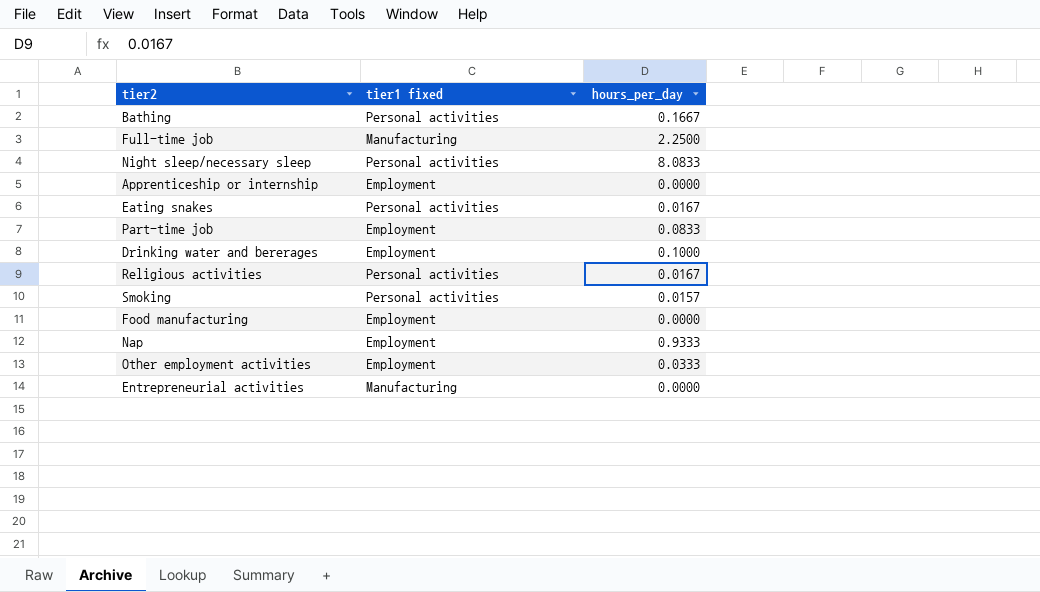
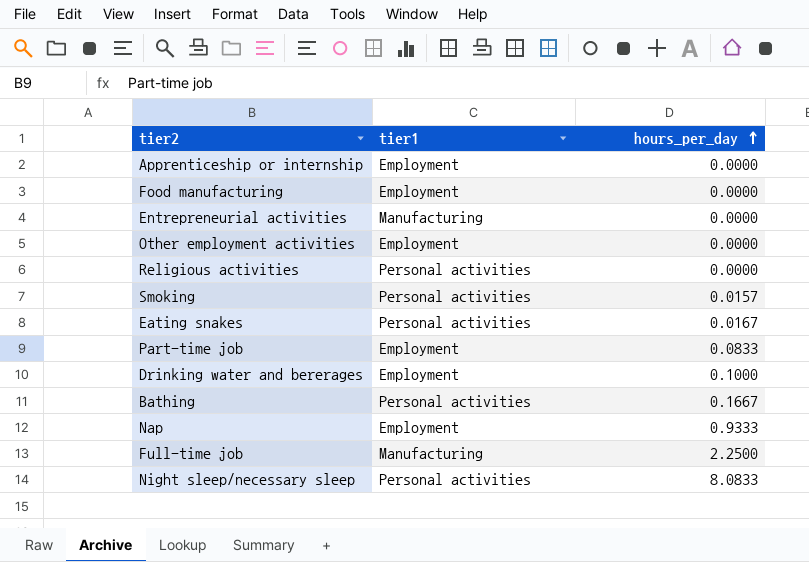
row order: none -> hours_per_day ascending
column name: tier1 fixed -> tier1
Other employment activities | hours_per_day: 0.0333 -> 0.0000
Religious activities | hours_per_day: 0.0167 -> 0.0000

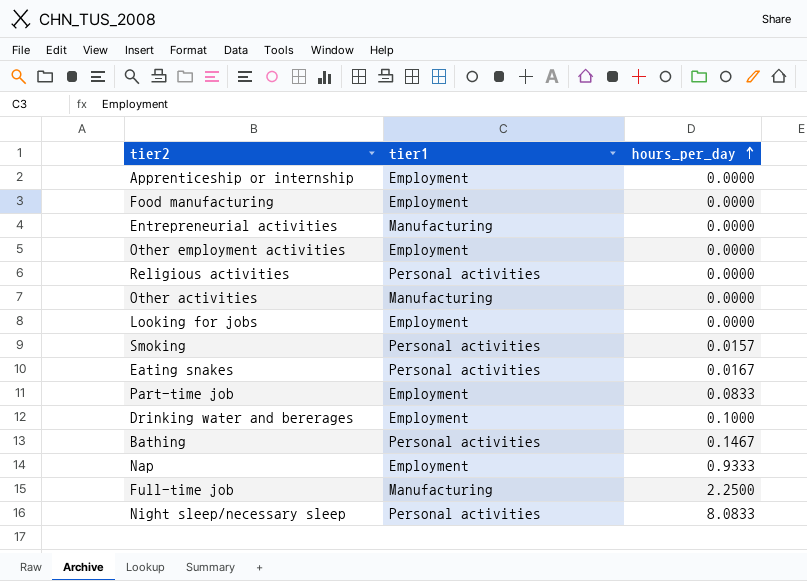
row Other activities: none -> Manufacturing | 0.0000
row Looking for jobs: none -> Employment | 0.0000
Bathing | hours_per_day: 0.1667 -> 0.1467

